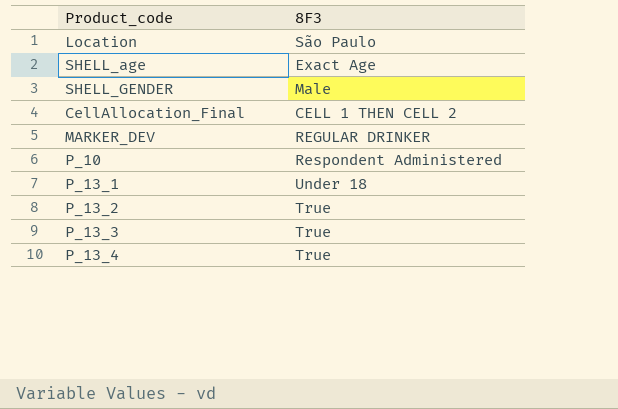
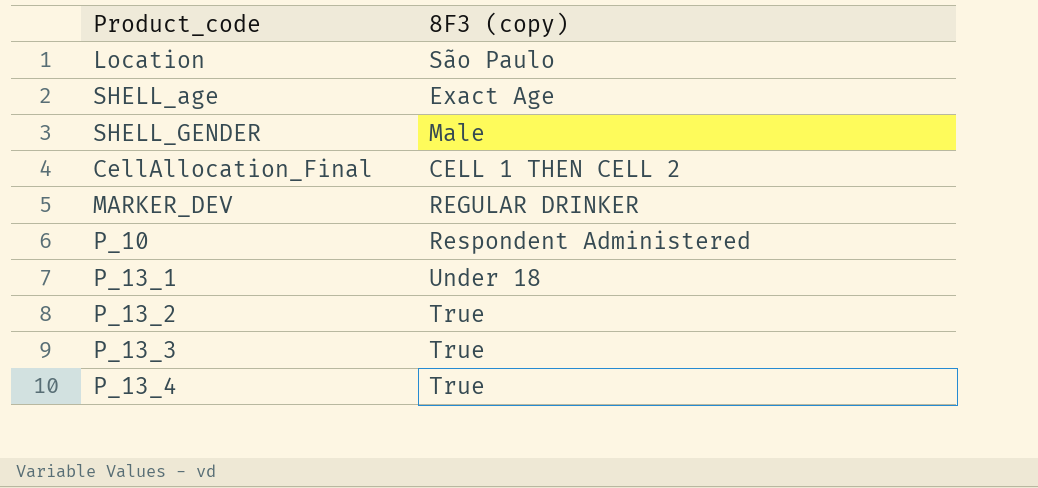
column name: 8F3 -> 8F3 (copy)

